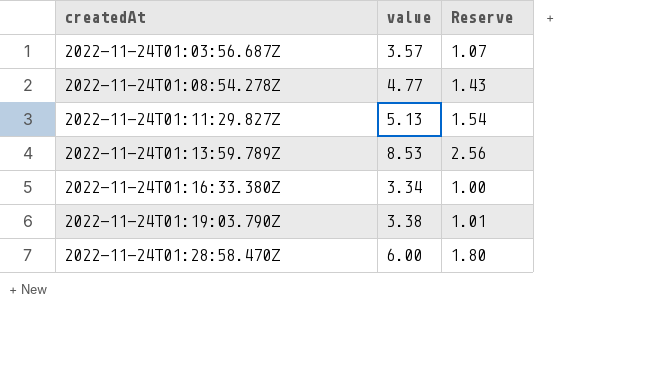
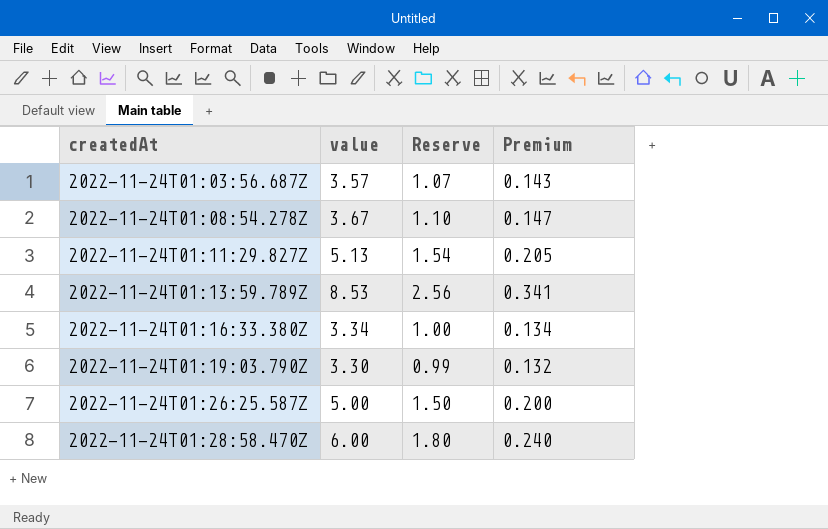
column Premium | formula: none -> [value] * 0.04
2022-11-24T01:08:54.278Z | value: 4.77 -> 3.67
2022-11-24T01:08:54.278Z | Reserve: 1.43 -> 1.10
2022-11-24T01:19:03.790Z | value: 3.38 -> 3.30
2022-11-24T01:19:03.790Z | Reserve: 1.01 -> 0.99
row 2022-11-24T01:26:25.587Z: none -> 5.00 | 1.50 | 0.200

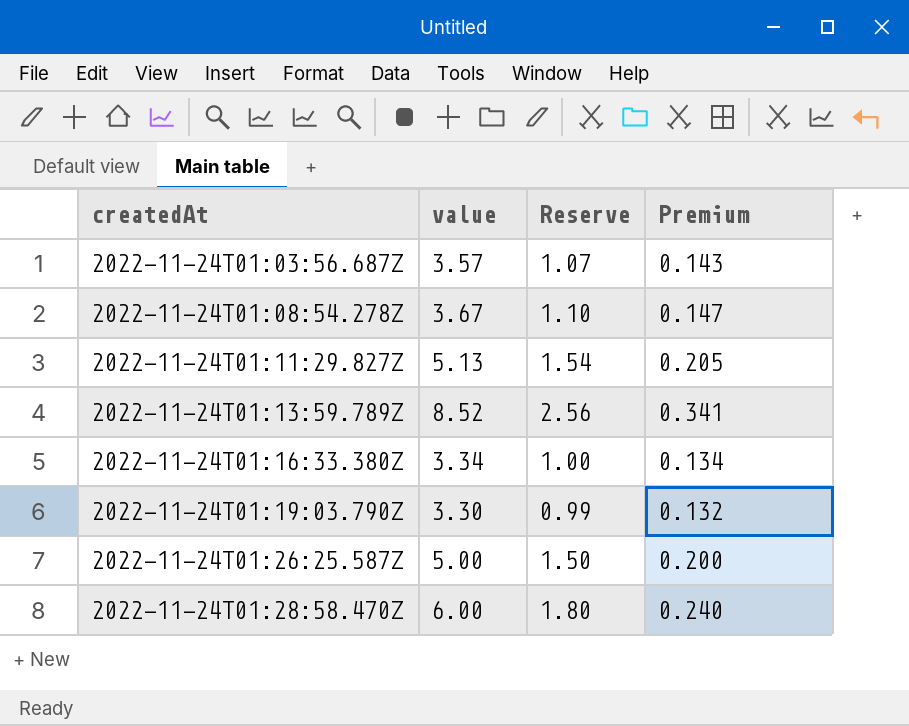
2022-11-24T01:13:59.789Z | value: 8.53 -> 8.52

